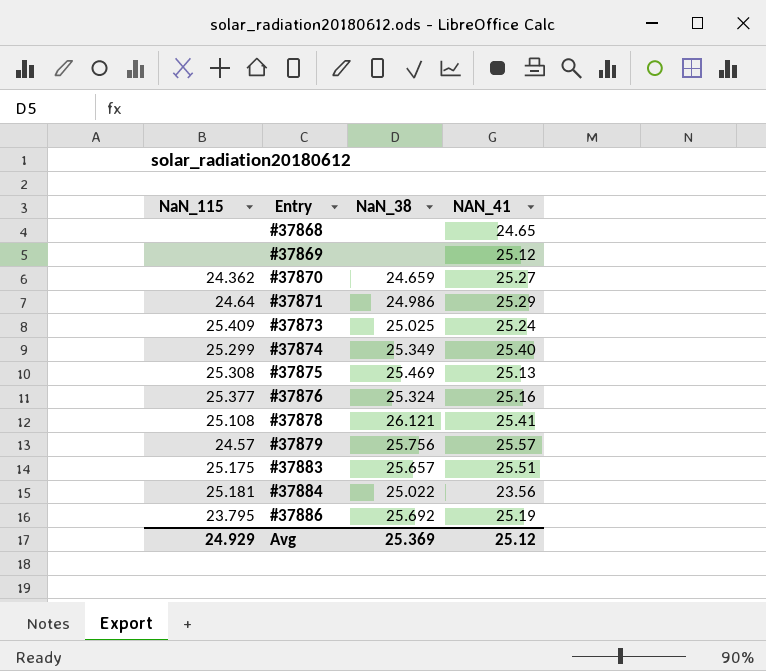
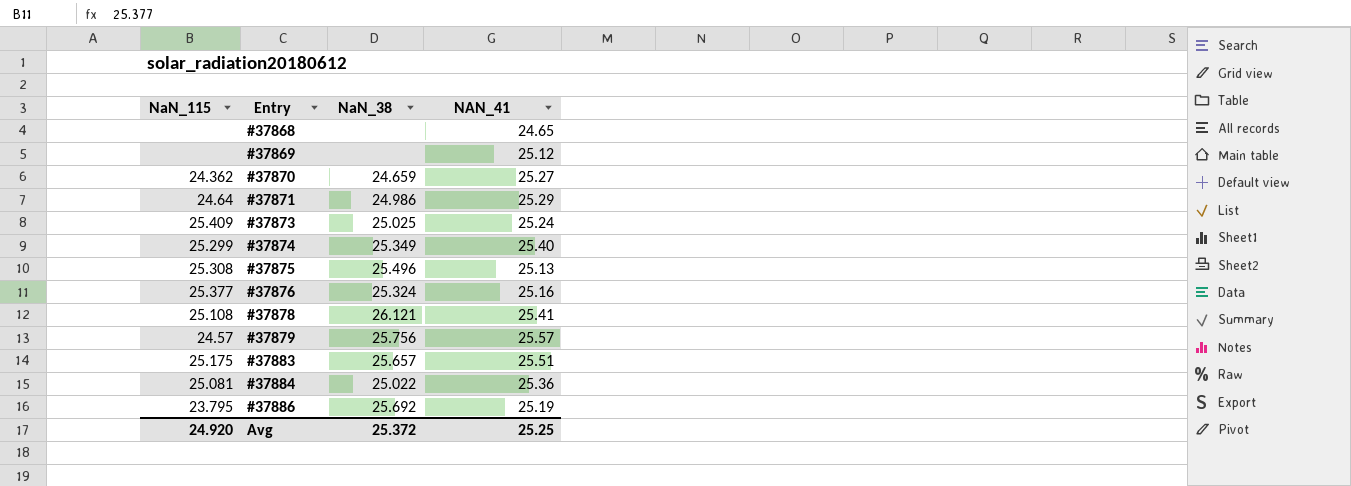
#37875 | NaN_38: 25.469 -> 25.496
#37884 | NaN_115: 25.181 -> 25.081
#37884 | NAN_41: 23.56 -> 25.36
Avg | NaN_115: 24.929 -> 24.920
Avg | NaN_38: 25.369 -> 25.372
Avg | NAN_41: 25.12 -> 25.25

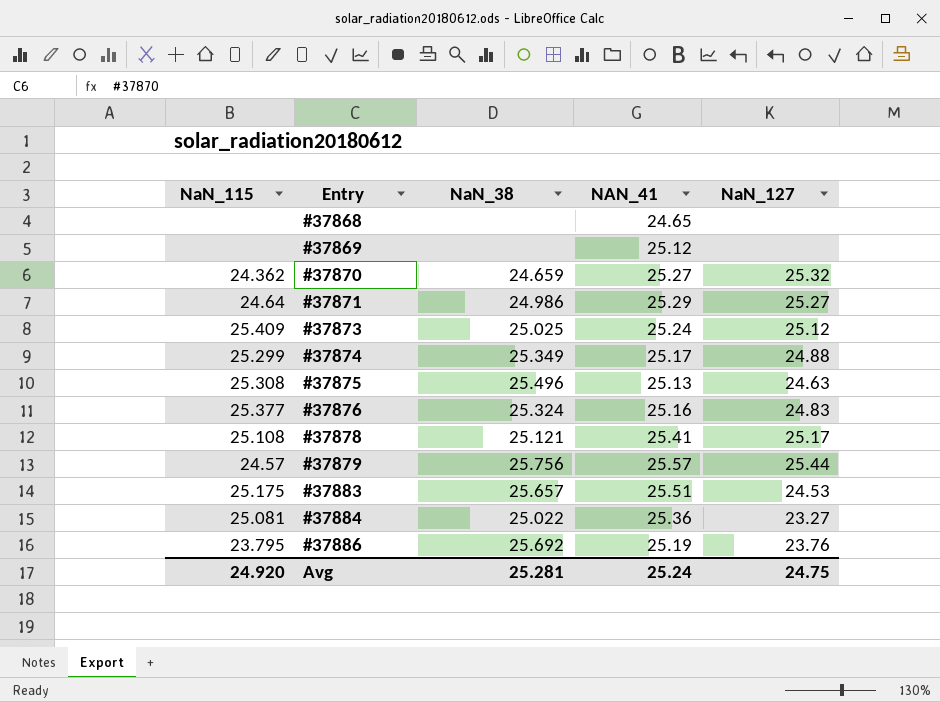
column NaN_127 | position: none -> 5
#37874 | NAN_41: 25.40 -> 25.17
#37878 | NaN_38: 26.121 -> 25.121
Avg | NaN_38: 25.372 -> 25.281
Avg | NAN_41: 25.25 -> 25.24

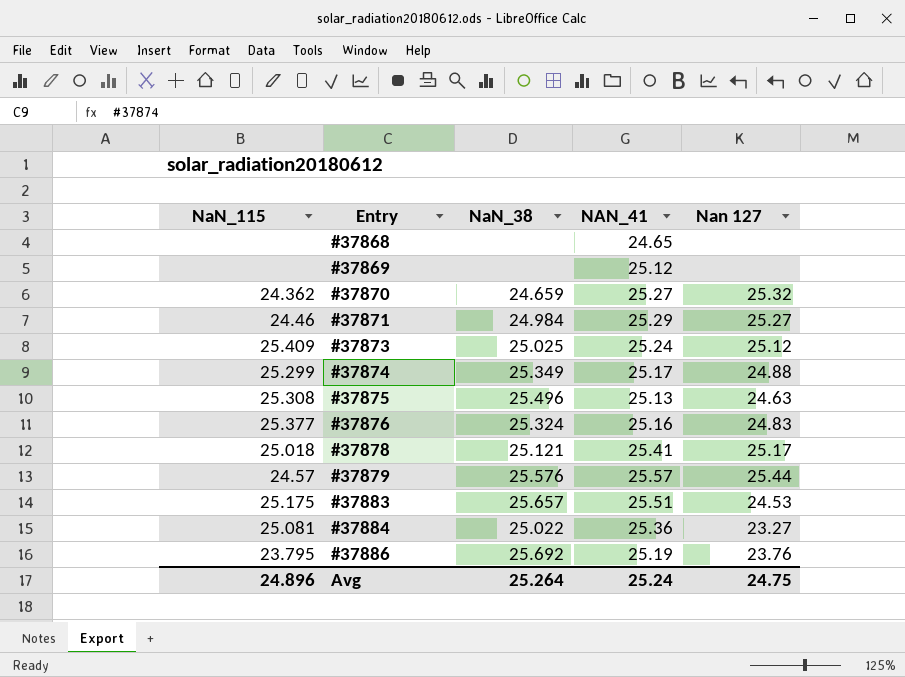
column name: NaN_127 -> Nan 127
#37871 | NaN_115: 24.64 -> 24.46
#37871 | NaN_38: 24.986 -> 24.984
#37878 | NaN_115: 25.108 -> 25.018
#37879 | NaN_38: 25.756 -> 25.576
Avg | NaN_115: 24.920 -> 24.896
Avg | NaN_38: 25.281 -> 25.264

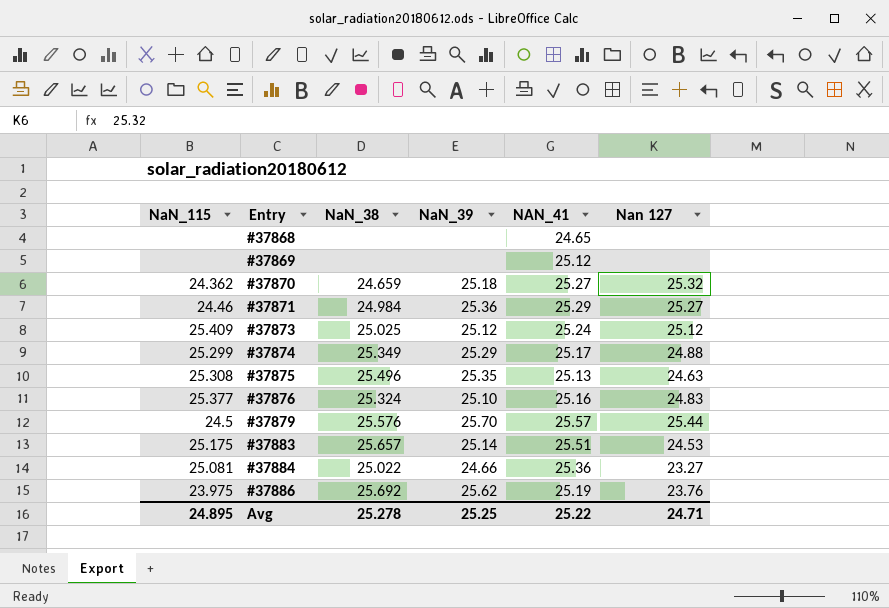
column NaN_39 | position: none -> 4
row #37878: 25.018 | 25.121 | 25.41 | 25.17 -> none
#37879 | NaN_115: 24.57 -> 24.5
#37886 | NaN_115: 23.795 -> 23.975
Avg | NaN_115: 24.896 -> 24.895
Avg | NaN_38: 25.264 -> 25.278
Avg | NAN_41: 25.24 -> 25.22
Avg | Nan 127: 24.75 -> 24.71

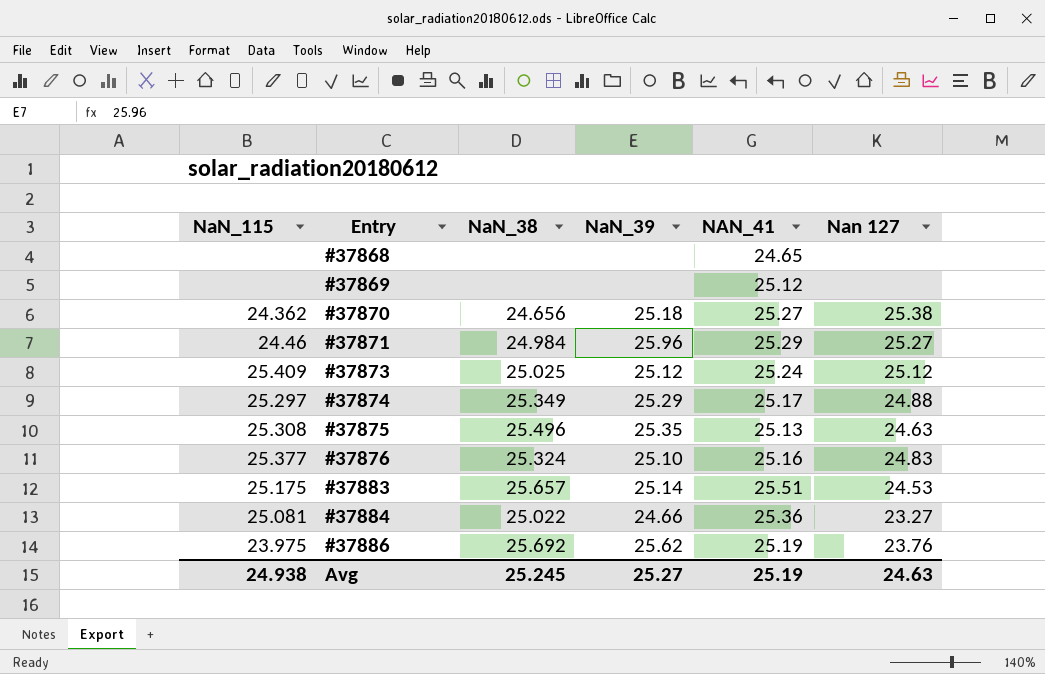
row #37879: 24.5 | 25.576 | 25.70 | 25.57 | 25.44 -> none
#37870 | NaN_38: 24.659 -> 24.656
#37870 | Nan 127: 25.32 -> 25.38
#37871 | NaN_39: 25.36 -> 25.96
#37874 | NaN_115: 25.299 -> 25.297
Avg | NaN_115: 24.895 -> 24.938
Avg | NaN_38: 25.278 -> 25.245
Avg | NaN_39: 25.25 -> 25.27
Avg | NAN_41: 25.22 -> 25.19
Avg | Nan 127: 24.71 -> 24.63

